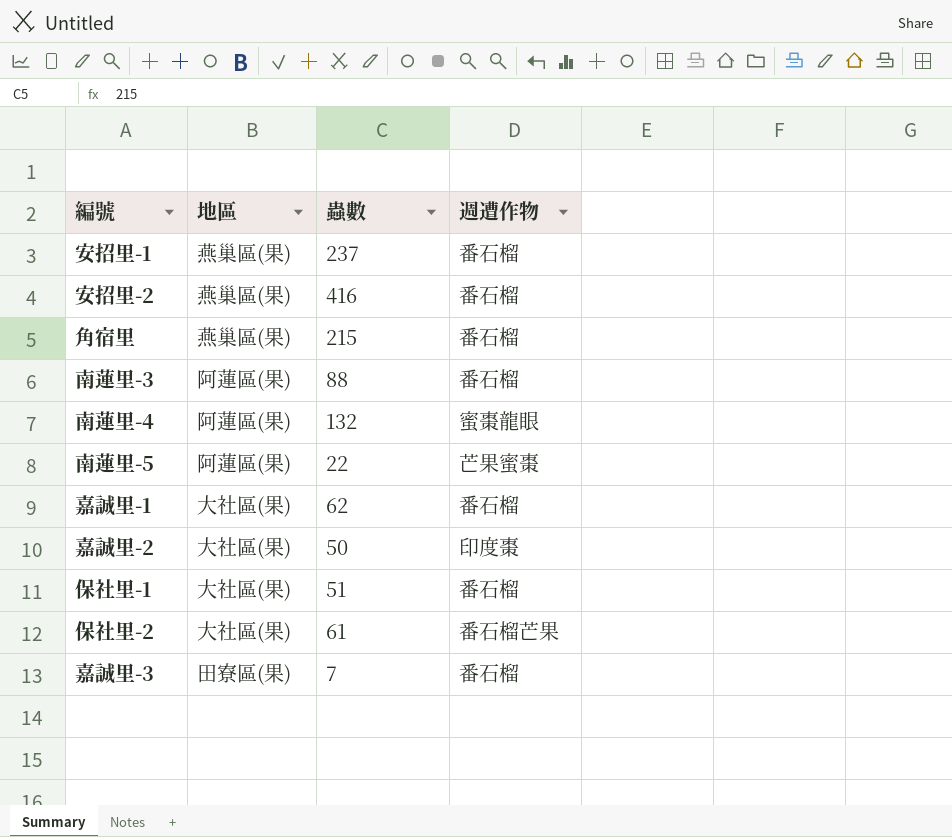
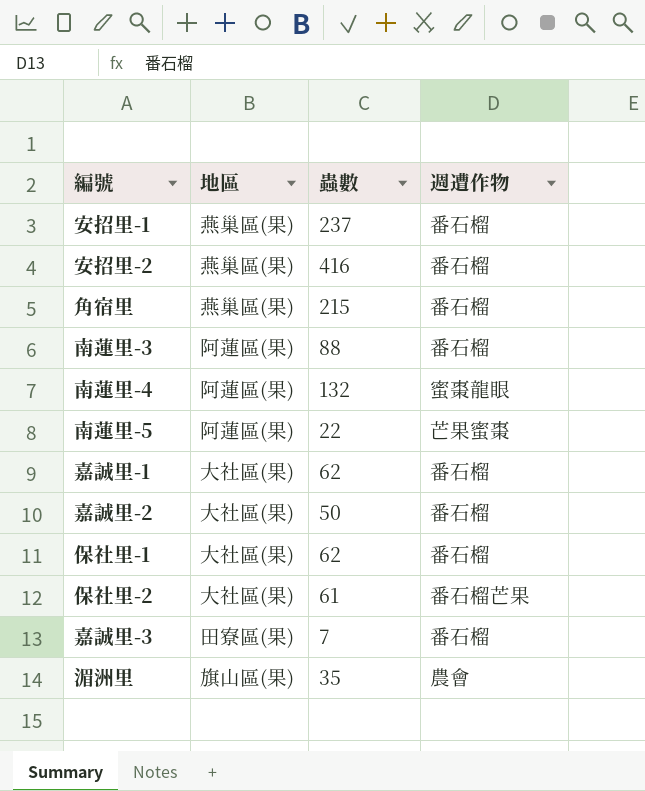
嘉誠里-2 | 週遭作物: 印度棗 -> 番石榴
保社里-1 | 蟲數: 51 -> 62
row 湄洲里: none -> 旗山區(果) | 35 | 農會

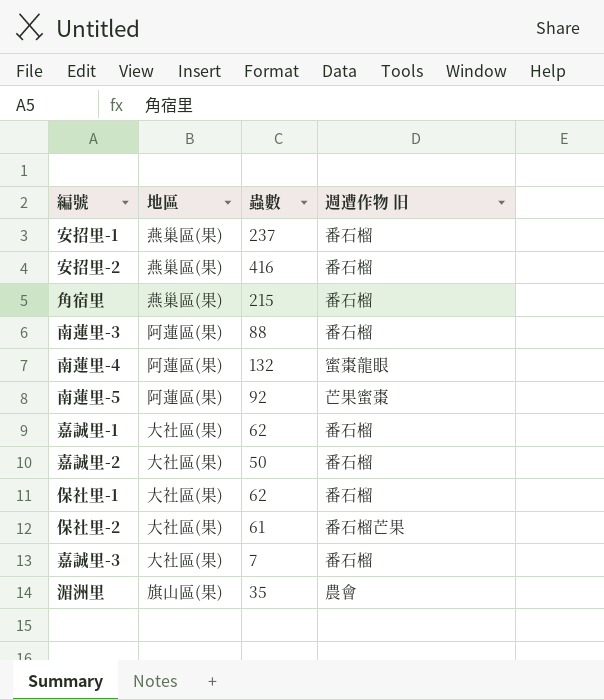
column name: 週遭作物 -> 週遭作物 旧
南蓮里-5 | 蟲數: 22 -> 92
嘉誠里-3 | 地區: 田寮區(果) -> 大社區(果)

